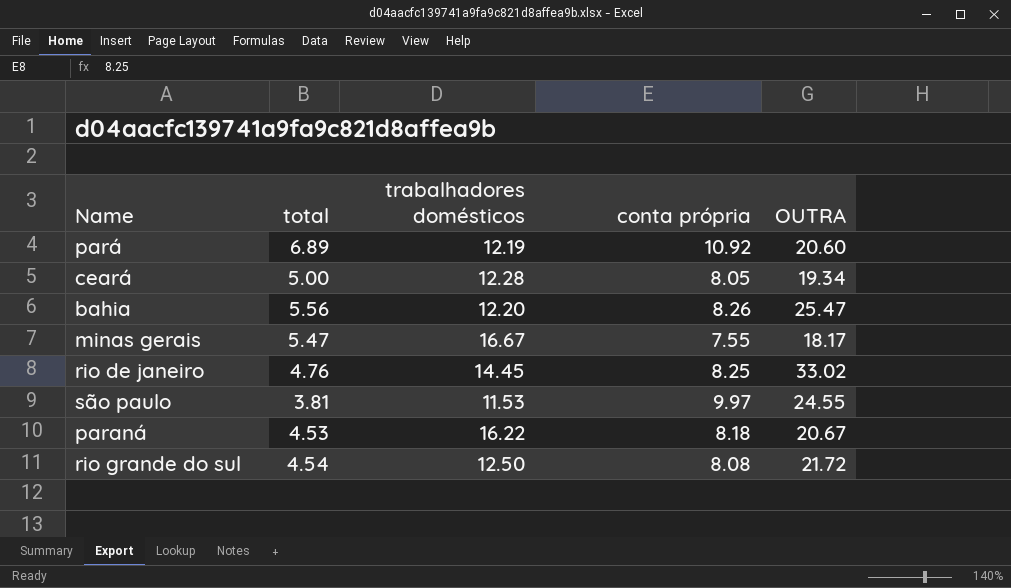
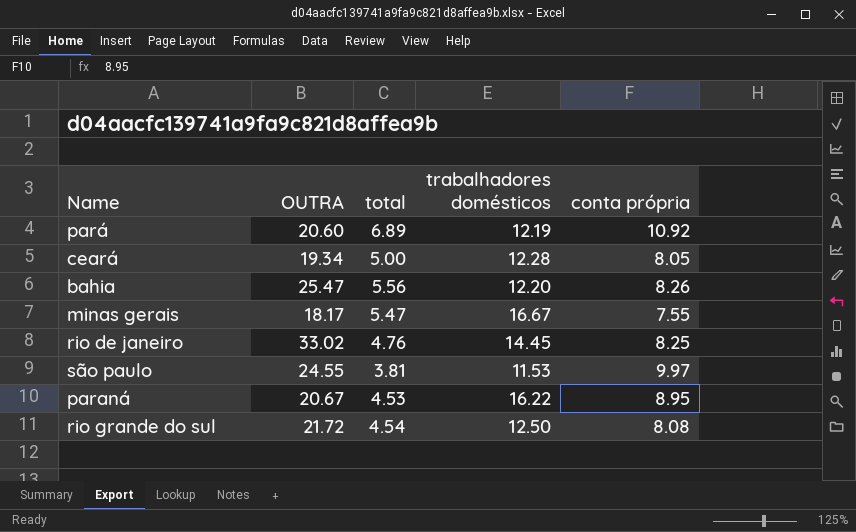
column OUTRA | position: 5 -> 2
paraná | conta própria: 8.18 -> 8.95

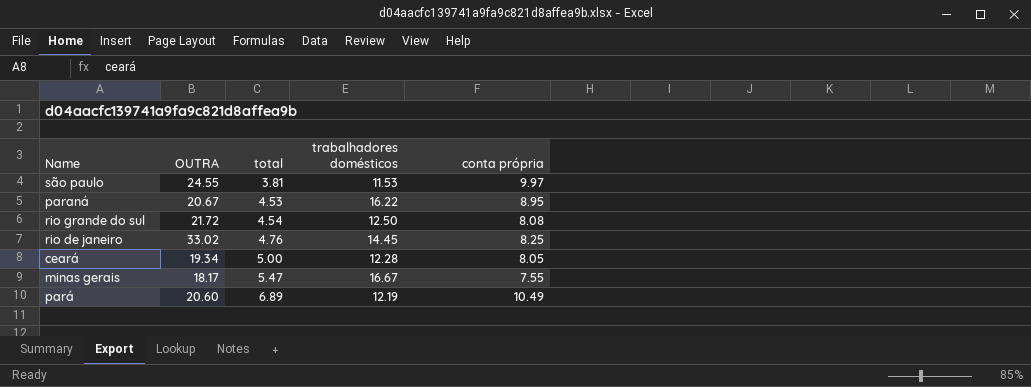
row order: none -> total ascending
row bahia: 25.47 | 5.56 | 12.20 | 8.26 -> none
pará | conta própria: 10.92 -> 10.49

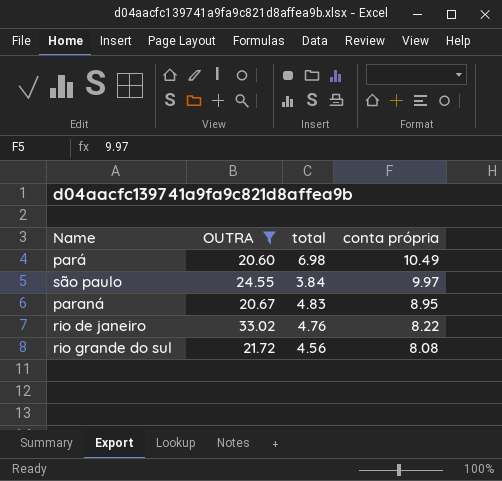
filter: none -> OUTRA >= 20.60
row order: total ascending -> conta própria descending
column trabalhadores domésticos | position: 4 -> none
pará | total: 6.89 -> 6.98
são paulo | total: 3.81 -> 3.84
paraná | total: 4.53 -> 4.83
rio de janeiro | conta própria: 8.25 -> 8.22
rio grande do sul | total: 4.54 -> 4.56

